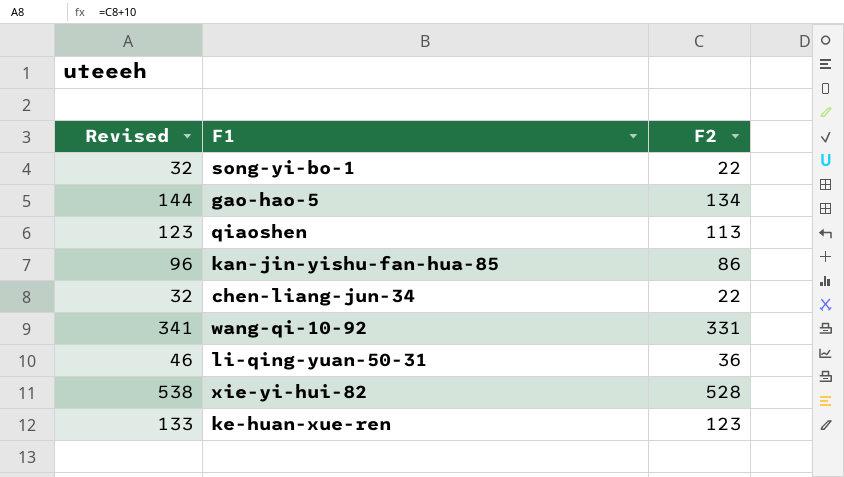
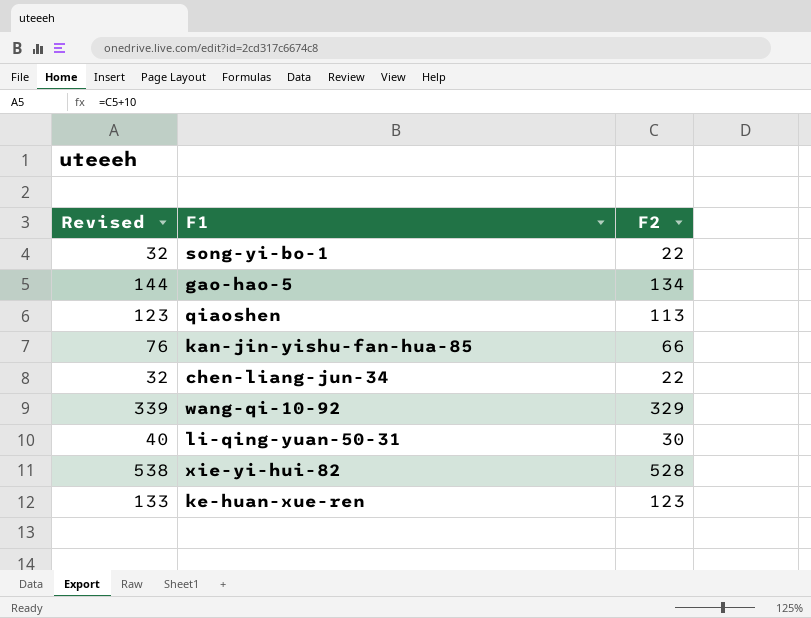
kan-jin-yishu-fan-hua-85 | Revised: 96 -> 76
kan-jin-yishu-fan-hua-85 | F2: 86 -> 66
wang-qi-10-92 | Revised: 341 -> 339
wang-qi-10-92 | F2: 331 -> 329
li-qing-yuan-50-31 | Revised: 46 -> 40
li-qing-yuan-50-31 | F2: 36 -> 30

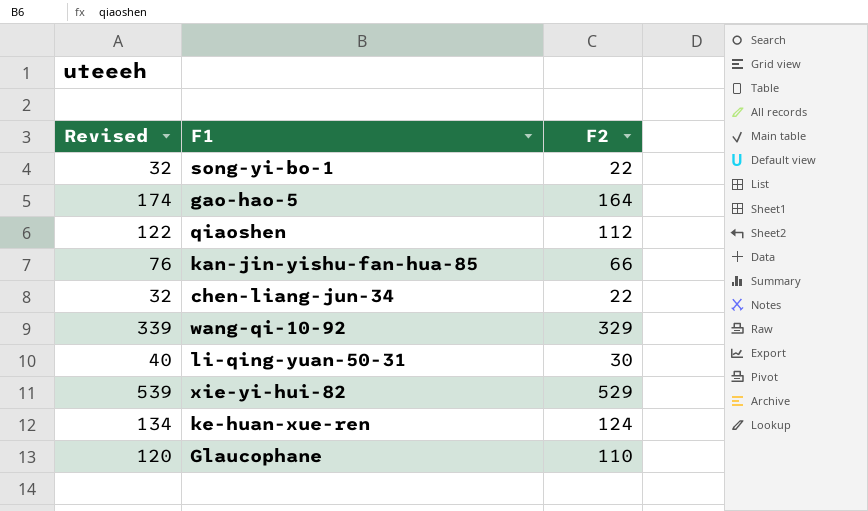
gao-hao-5 | Revised: 144 -> 174
gao-hao-5 | F2: 134 -> 164
qiaoshen | Revised: 123 -> 122
qiaoshen | F2: 113 -> 112
xie-yi-hui-82 | Revised: 538 -> 539
xie-yi-hui-82 | F2: 528 -> 529
ke-huan-xue-ren | Revised: 133 -> 134
ke-huan-xue-ren | F2: 123 -> 124
row Glaucophane: none -> 120 | 110

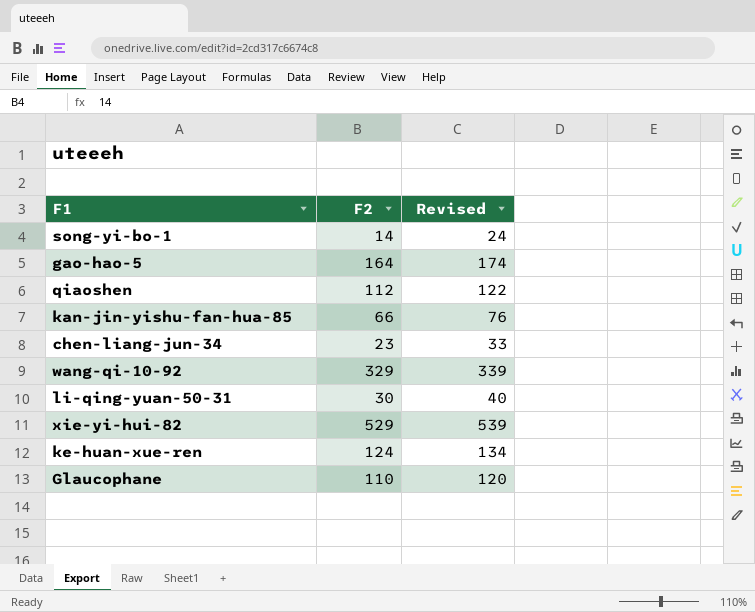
column Revised | position: 1 -> 3
song-yi-bo-1 | F2: 22 -> 14
song-yi-bo-1 | Revised: 32 -> 24
chen-liang-jun-34 | F2: 22 -> 23
chen-liang-jun-34 | Revised: 32 -> 33

